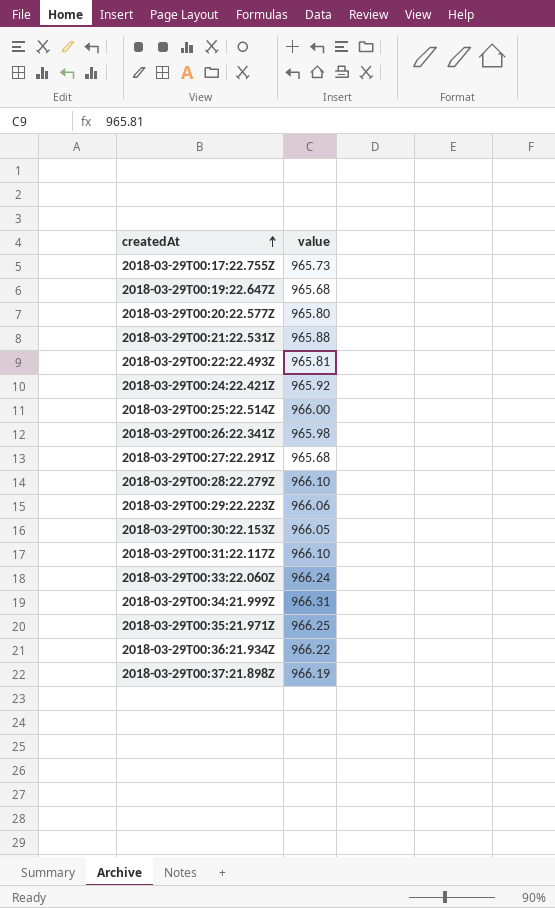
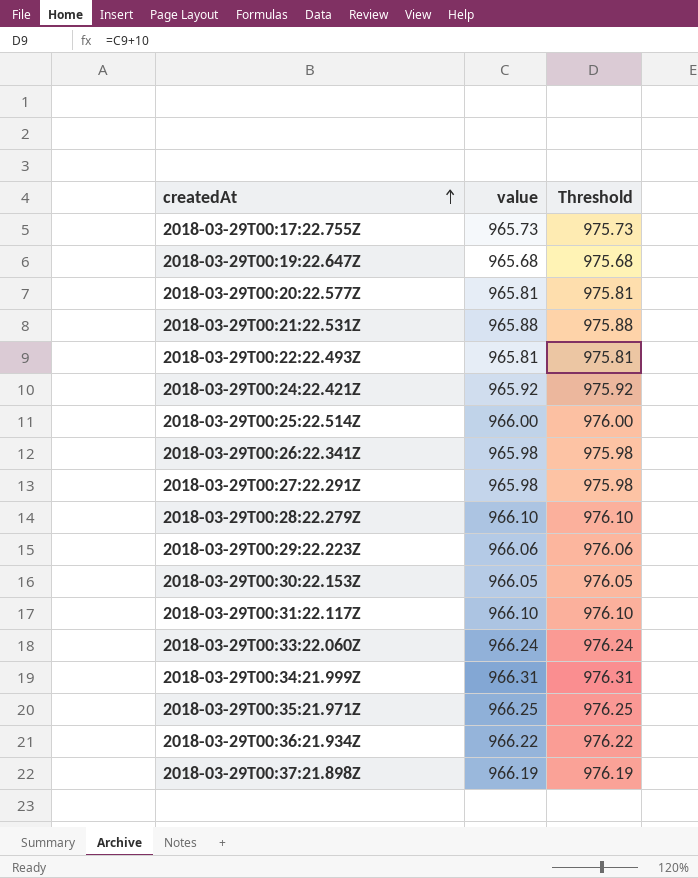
column Threshold | formula: none -> [value] + 10
2018-03-29T00:20:22.577Z | value: 965.80 -> 965.81
2018-03-29T00:27:22.291Z | value: 965.68 -> 965.98

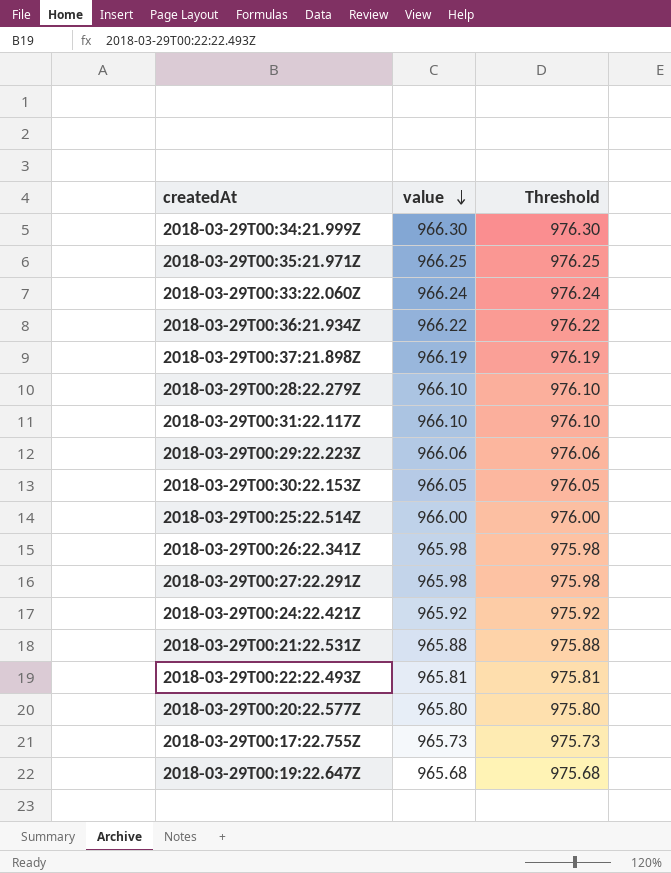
row order: createdAt ascending -> value descending
2018-03-29T00:34:21.999Z | value: 966.31 -> 966.30
2018-03-29T00:34:21.999Z | Threshold: 976.31 -> 976.30
2018-03-29T00:20:22.577Z | value: 965.81 -> 965.80
2018-03-29T00:20:22.577Z | Threshold: 975.81 -> 975.80

